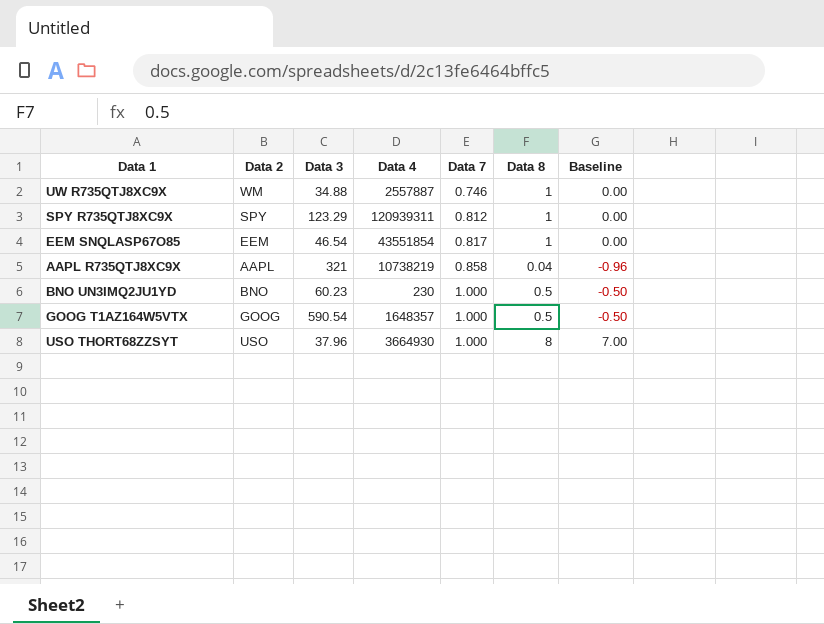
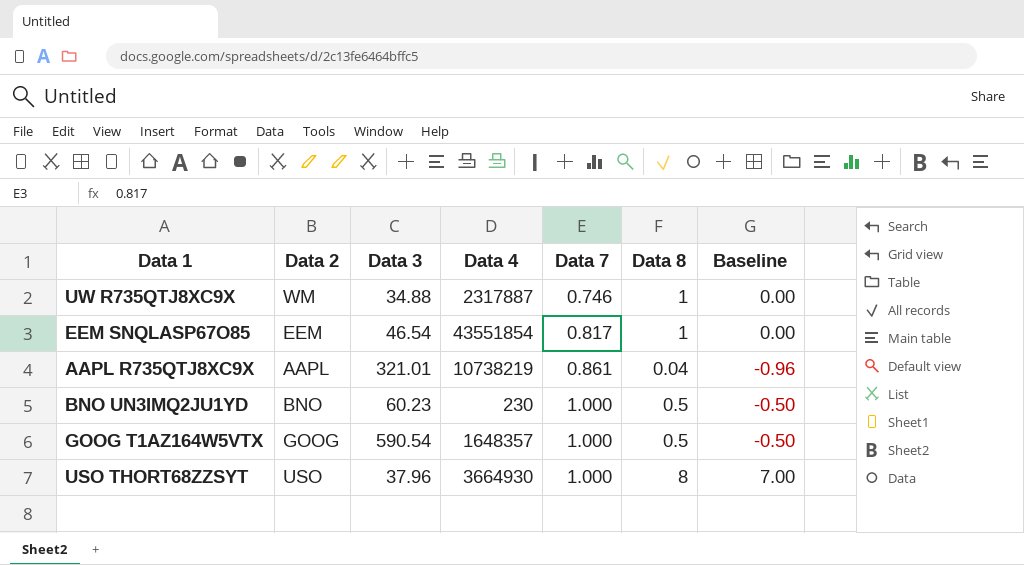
row SPY R735QTJ8XC9X: SPY | 123.29 | 120939311 | 0.812 | 1 | 0.00 -> none
UW R735QTJ8XC9X | Data 4: 2557887 -> 2317887
AAPL R735QTJ8XC9X | Data 3: 321 -> 321.01
AAPL R735QTJ8XC9X | Data 7: 0.858 -> 0.861

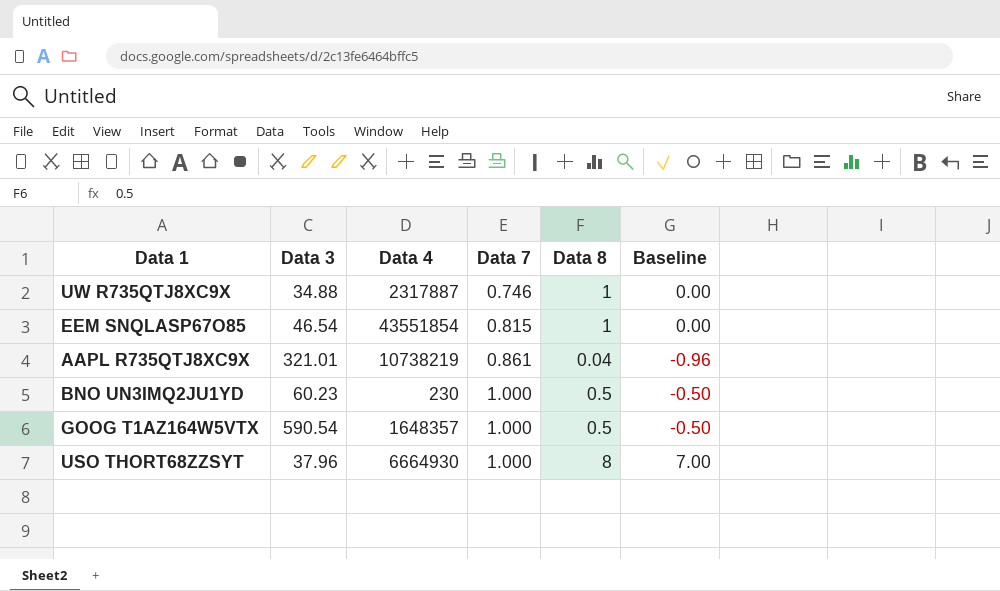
column Data 2 | position: 2 -> none
EEM SNQLASP67O85 | Data 7: 0.817 -> 0.815
USO THORT68ZZSYT | Data 4: 3664930 -> 6664930

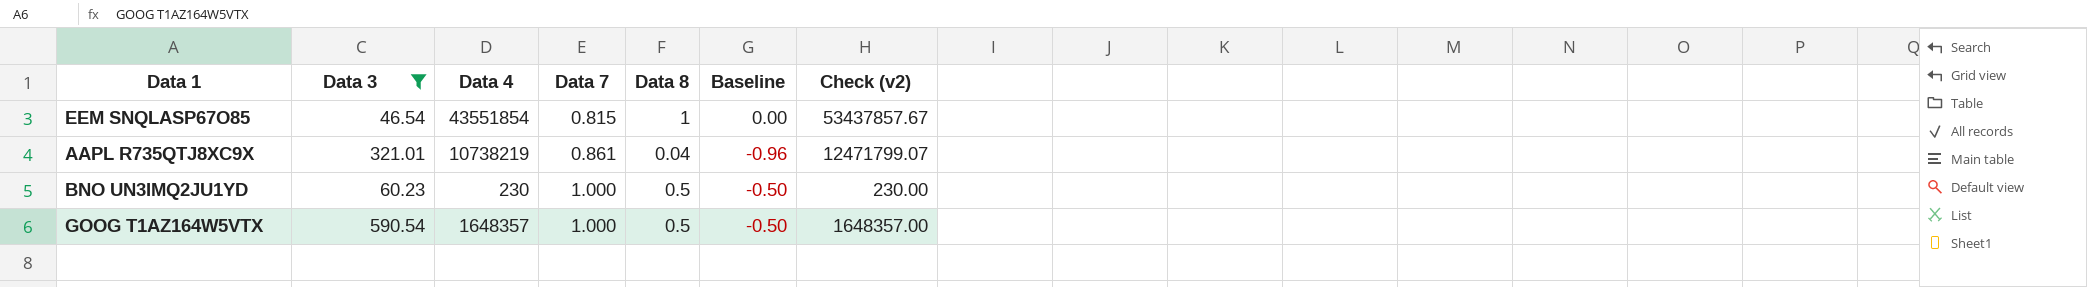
filter: none -> Data 3 >= 46.54
column Check (v2) | formula: none -> [Data 4] / [Data 7]

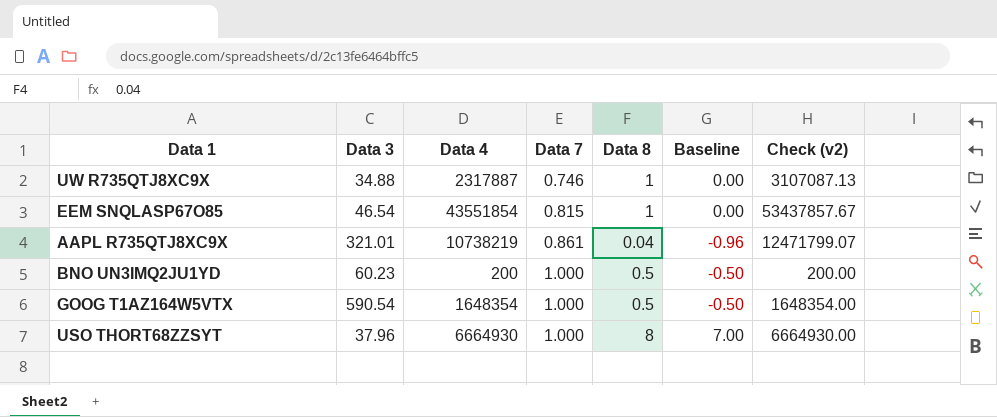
filter: Data 3 >= 46.54 -> none
BNO UN3IMQ2JU1YD | Data 4: 230 -> 200
BNO UN3IMQ2JU1YD | Check (v2): 230.00 -> 200.00
GOOG T1AZ164W5VTX | Data 4: 1648357 -> 1648354
GOOG T1AZ164W5VTX | Check (v2): 1648357.00 -> 1648354.00

